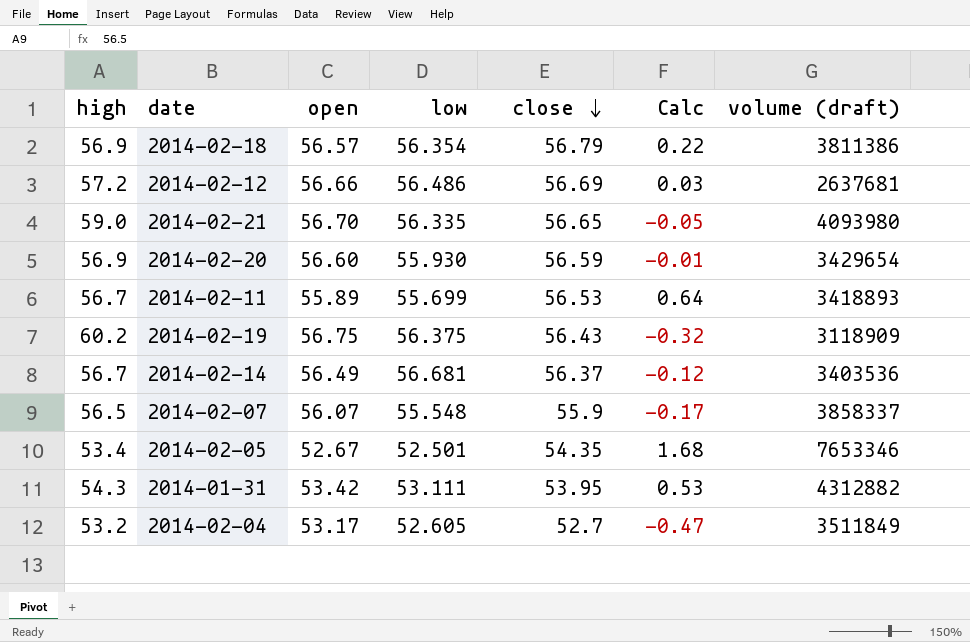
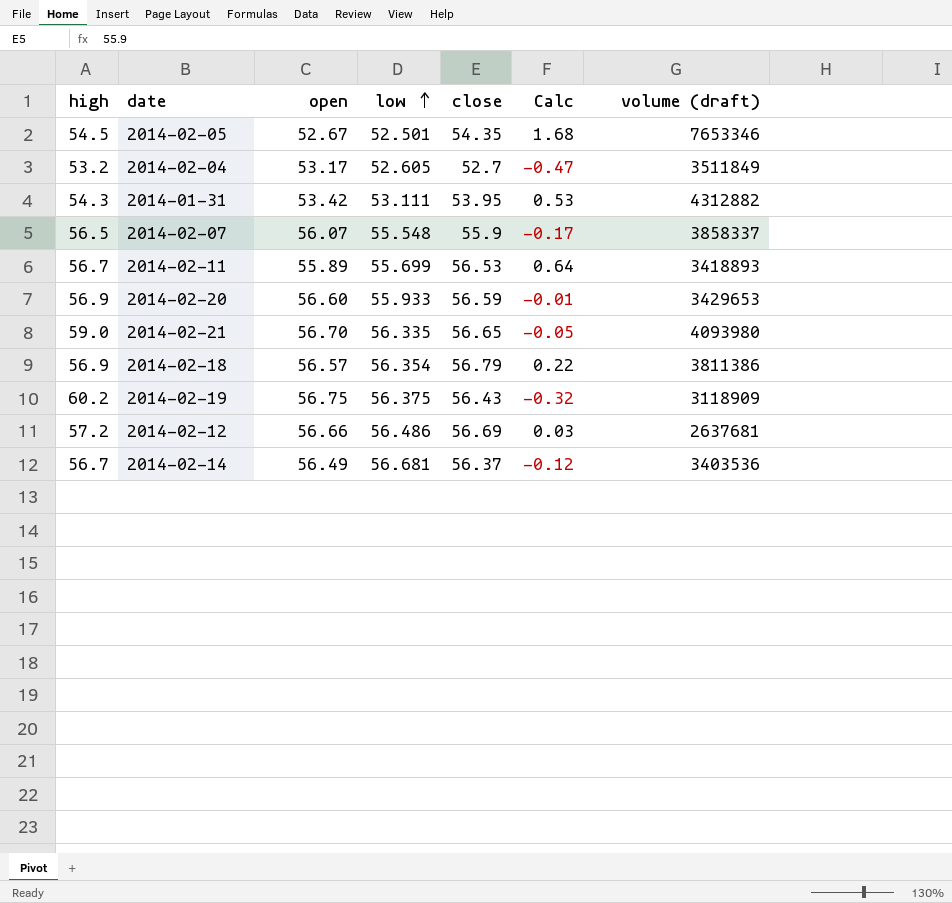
row order: close descending -> low ascending
2014-02-05 | high: 53.4 -> 54.5
2014-02-20 | low: 55.930 -> 55.933
2014-02-20 | volume (draft): 3429654 -> 3429653

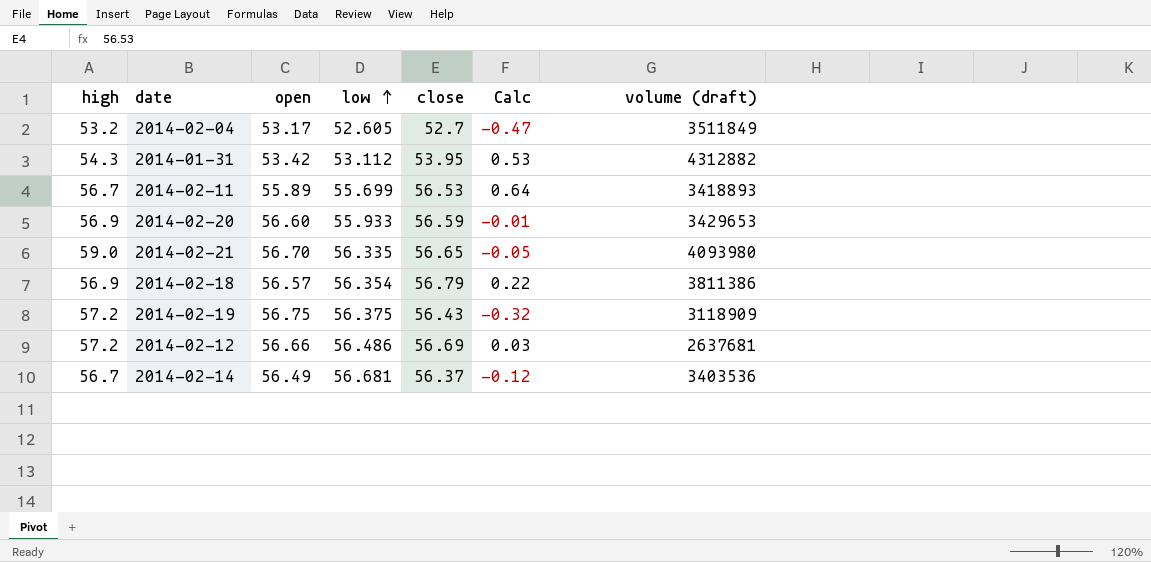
row 2014-02-05: 54.5 | 52.67 | 52.501 | 54.35 | 1.68 | 7653346 -> none
row 2014-02-07: 56.5 | 56.07 | 55.548 | 55.9 | -0.17 | 3858337 -> none
2014-01-31 | low: 53.111 -> 53.112
2014-02-19 | high: 60.2 -> 57.2

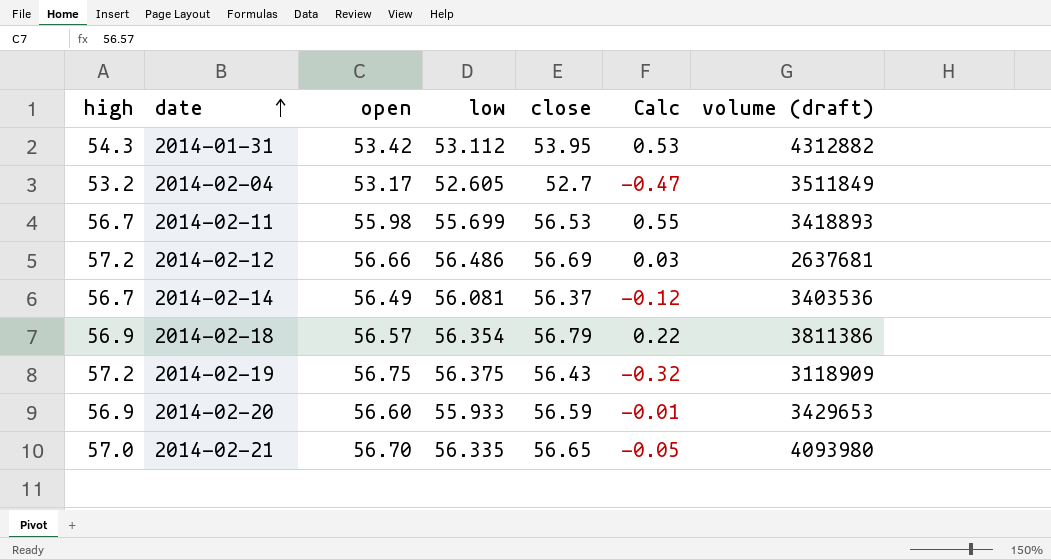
row order: low ascending -> date ascending
2014-02-11 | open: 55.89 -> 55.98
2014-02-11 | Calc: 0.64 -> 0.55
2014-02-14 | low: 56.681 -> 56.081
2014-02-21 | high: 59.0 -> 57.0

